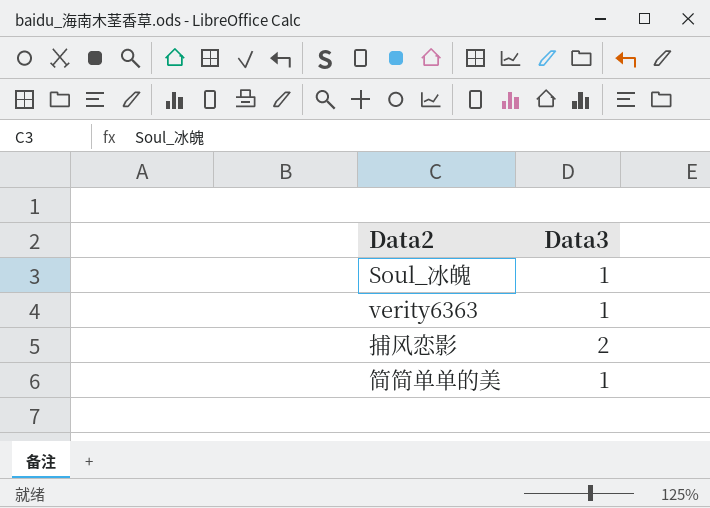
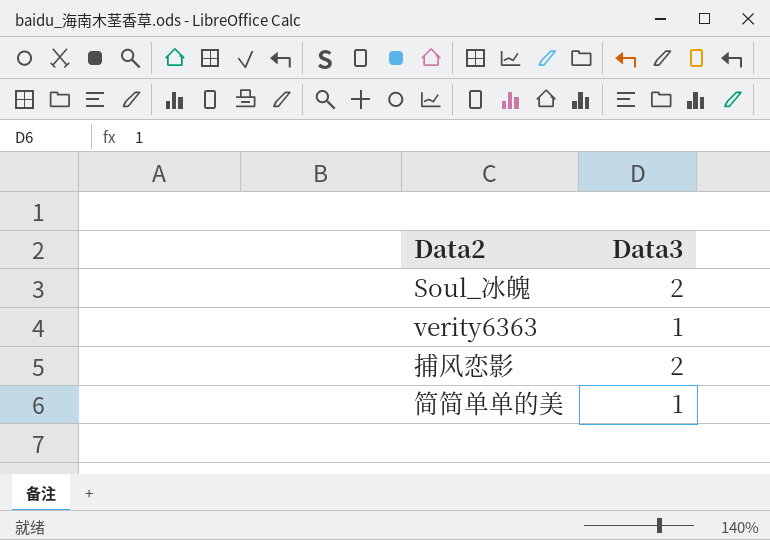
Soul_冰魄 | Data3: 1 -> 2

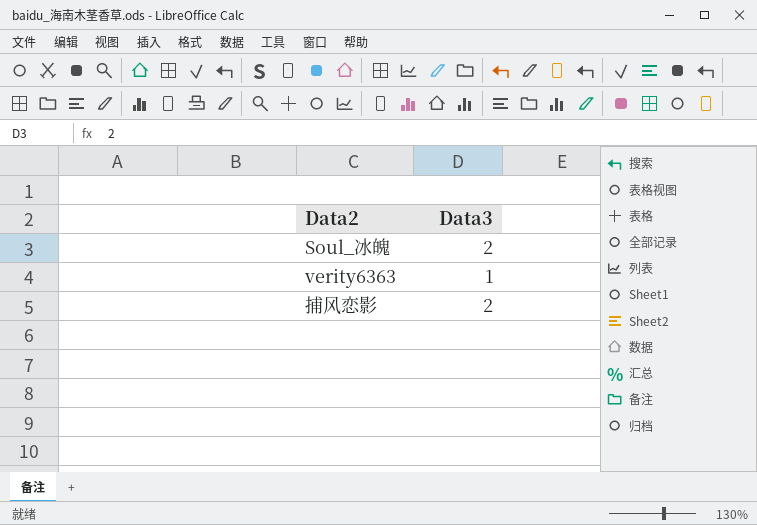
row 简简单单的美: 1 -> none

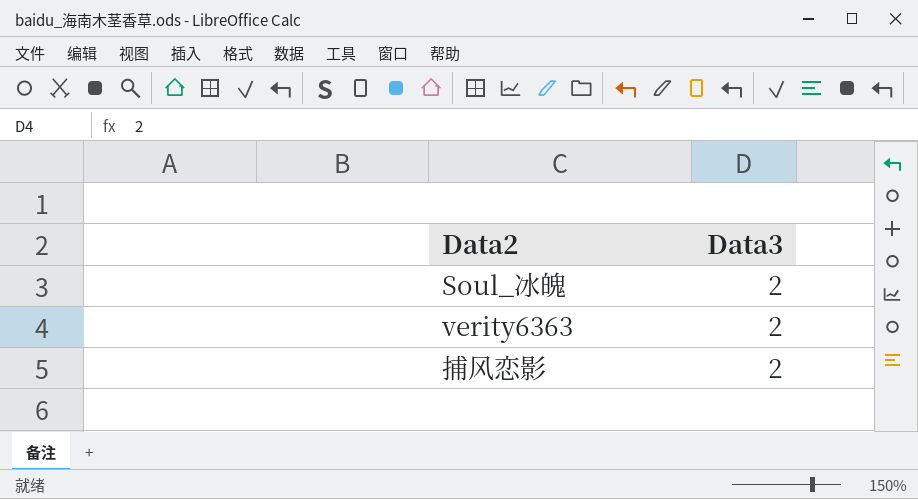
verity6363 | Data3: 1 -> 2

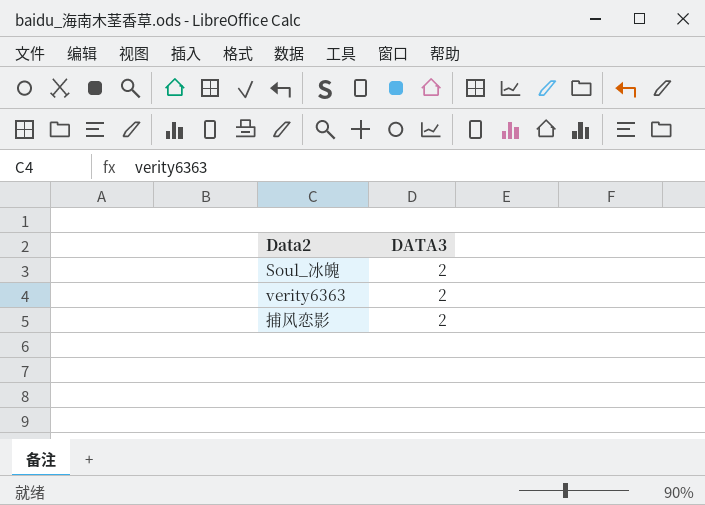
column name: Data3 -> DATA3

